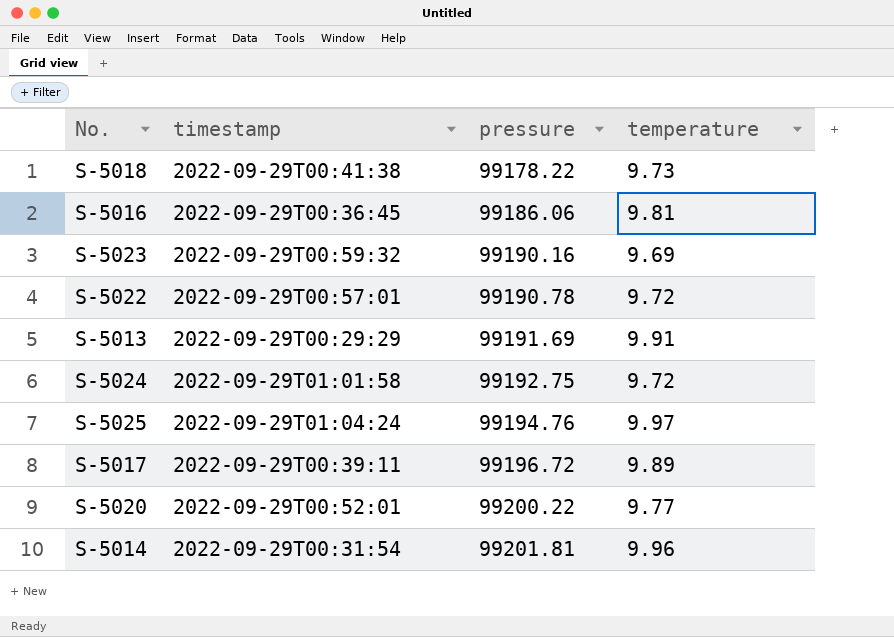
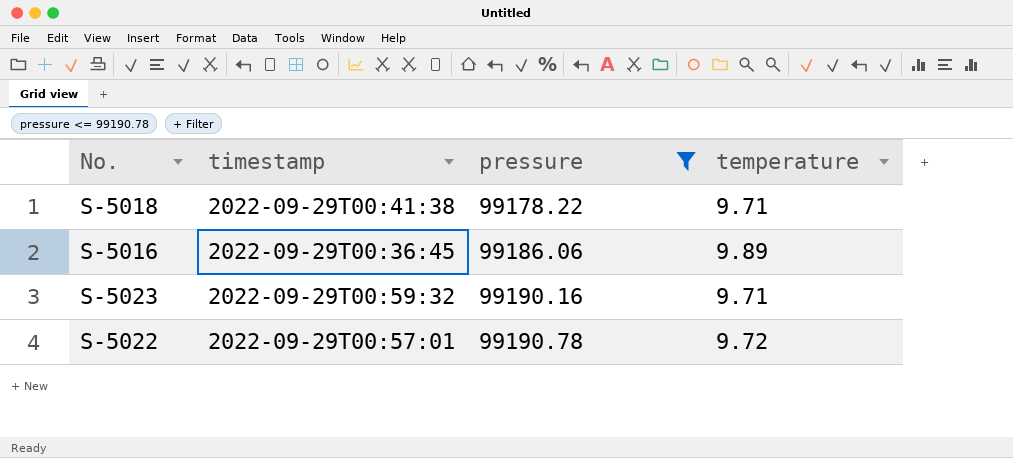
filter: none -> pressure <= 99190.78
S-5018 | temperature: 9.73 -> 9.71
S-5016 | temperature: 9.81 -> 9.89
S-5023 | temperature: 9.69 -> 9.71

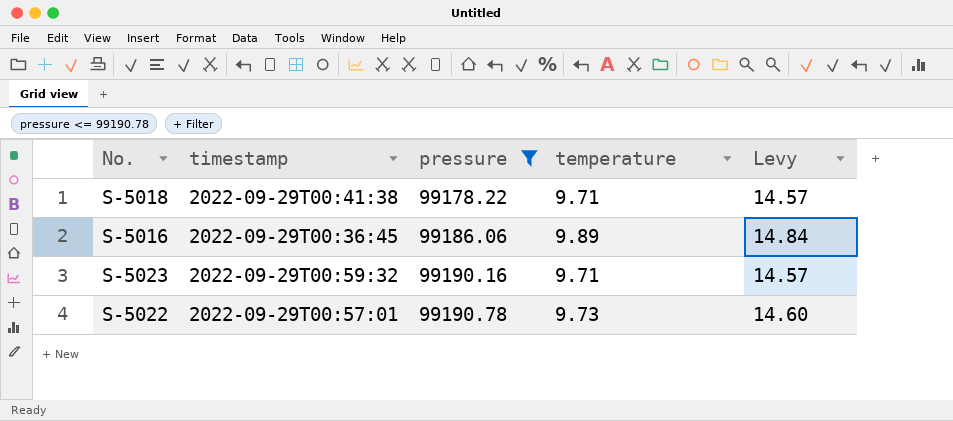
column Levy | formula: none -> [temperature] * 1.5
S-5022 | temperature: 9.72 -> 9.73

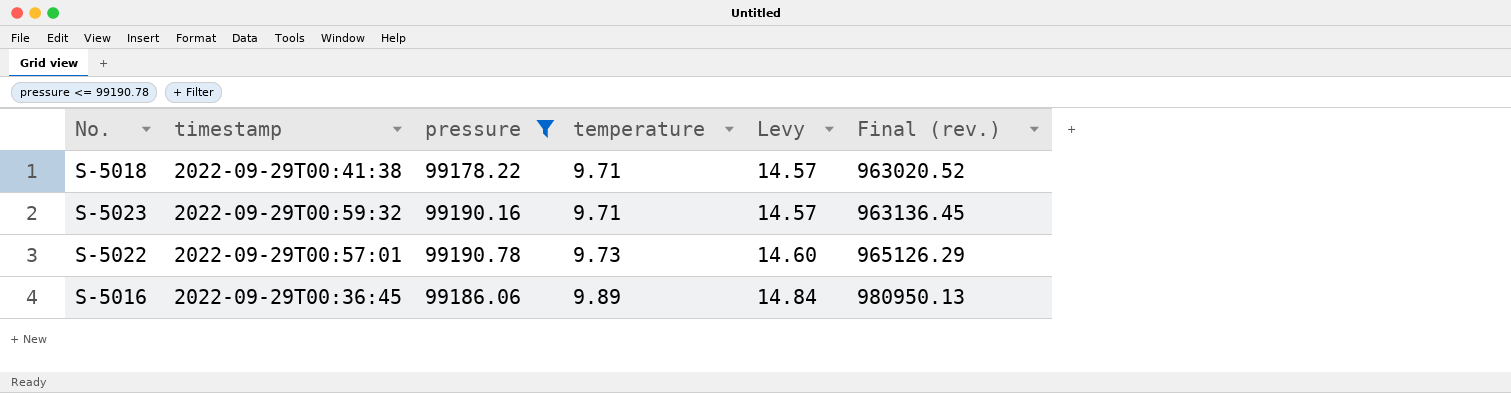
row order: pressure ascending -> temperature ascending
column Final (rev.) | formula: none -> [pressure] * [temperature]

